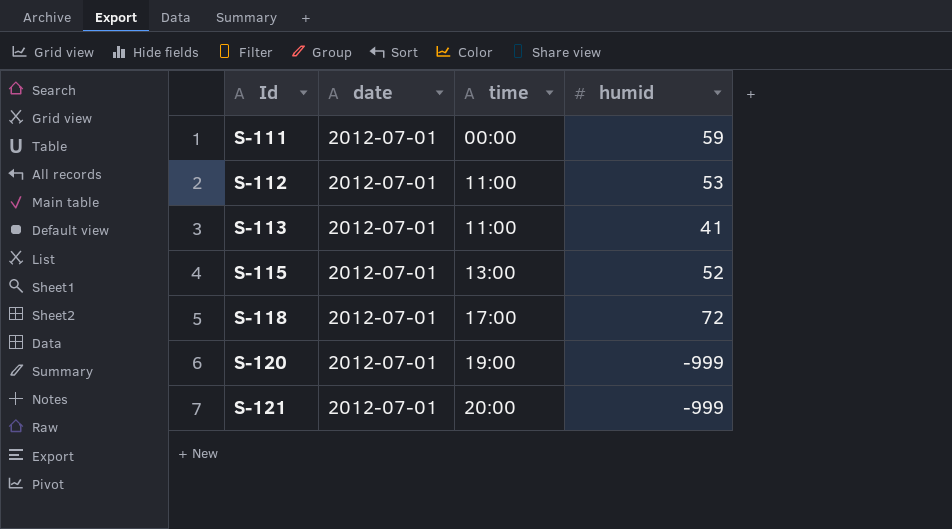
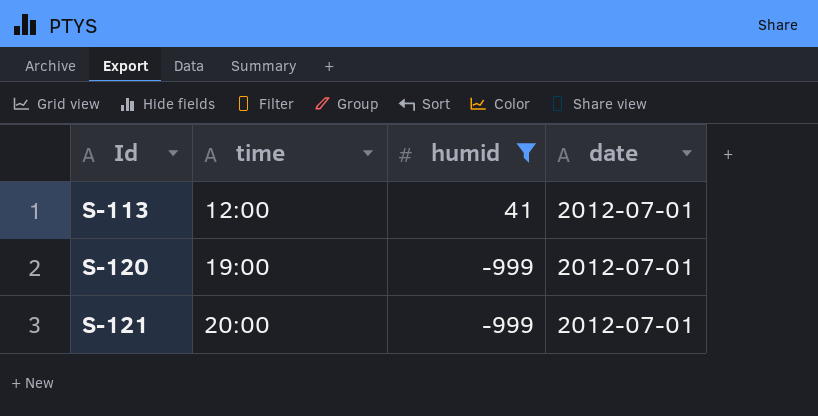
filter: none -> humid <= 41
column date | position: 2 -> 4
S-113 | time: 11:00 -> 12:00

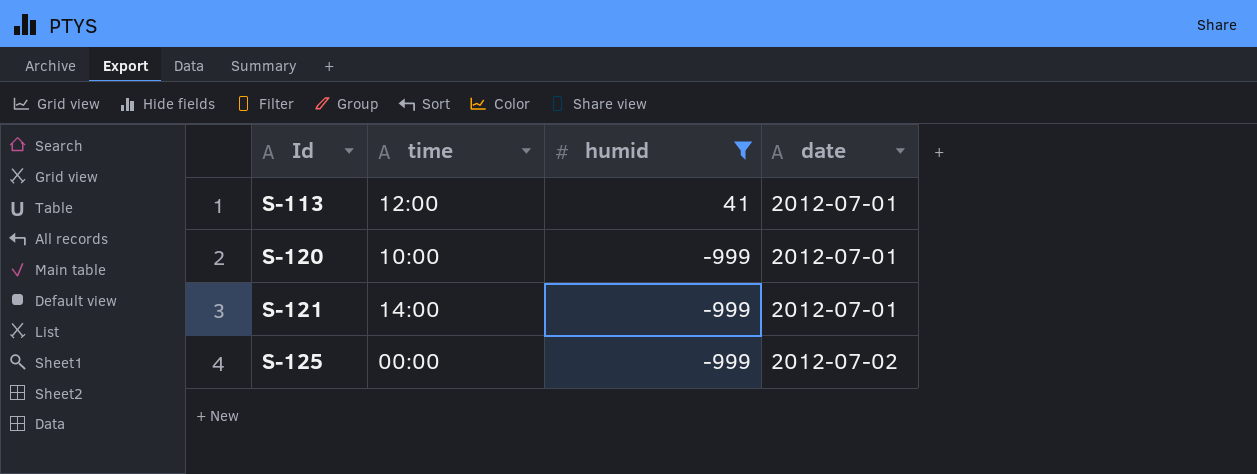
S-120 | time: 19:00 -> 10:00
S-121 | time: 20:00 -> 14:00
row S-125: none -> 00:00 | -999 | 2012-07-02

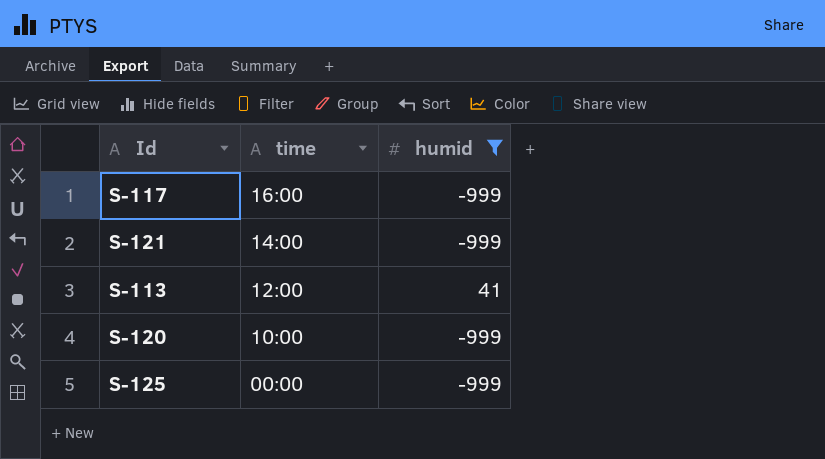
row order: Id ascending -> time descending
column date | position: 4 -> none
row S-117: none -> 16:00 | -999

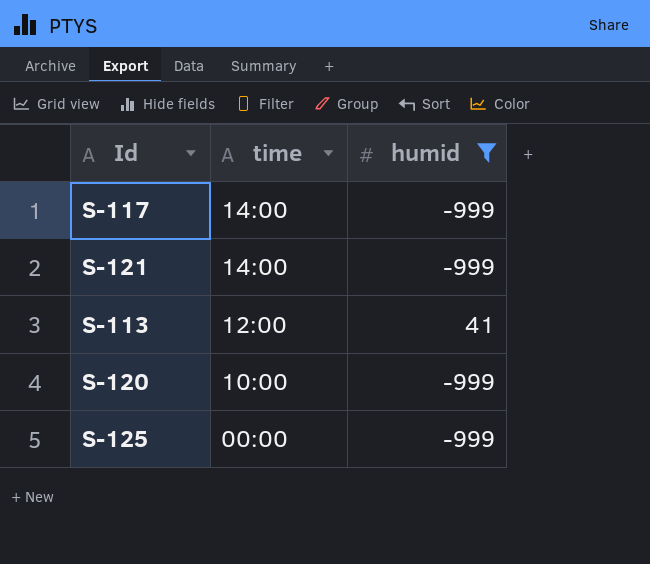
S-117 | time: 16:00 -> 14:00

